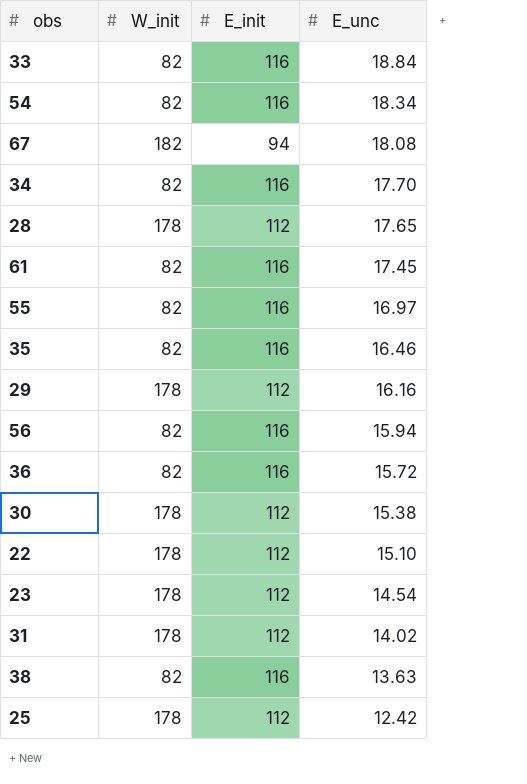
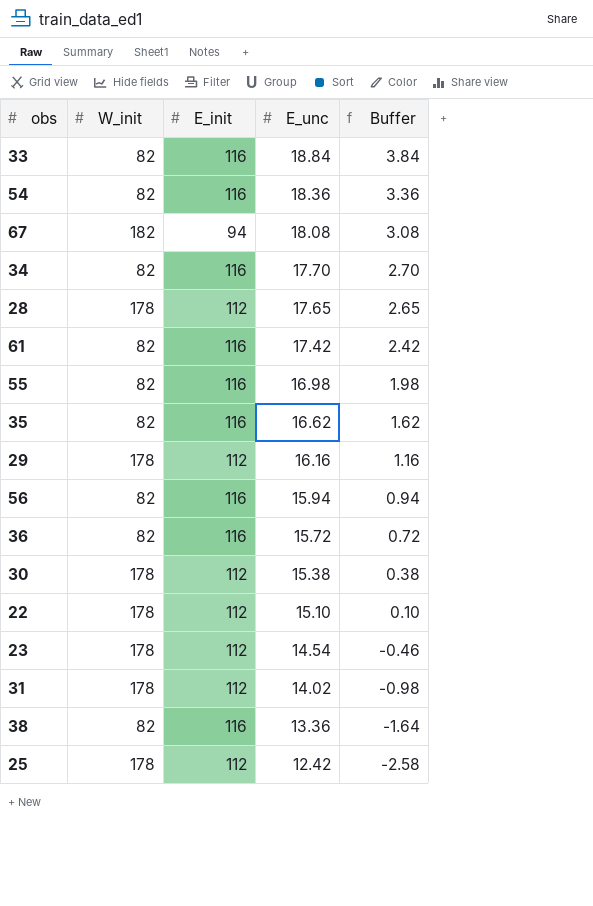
column Buffer | formula: none -> [E_unc] - 15
54 | E_unc: 18.34 -> 18.36
61 | E_unc: 17.45 -> 17.42
55 | E_unc: 16.97 -> 16.98
35 | E_unc: 16.46 -> 16.62
38 | E_unc: 13.63 -> 13.36

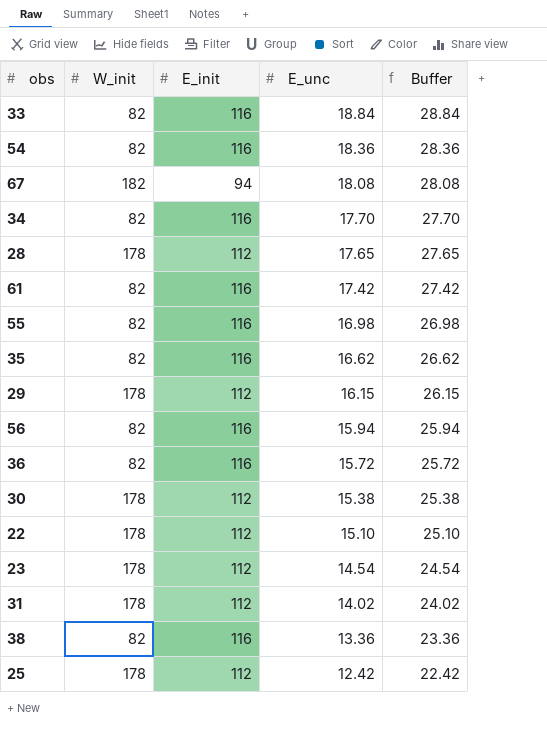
column Buffer | formula: [E_unc] - 15 -> [E_unc] + 10
29 | E_unc: 16.16 -> 16.15

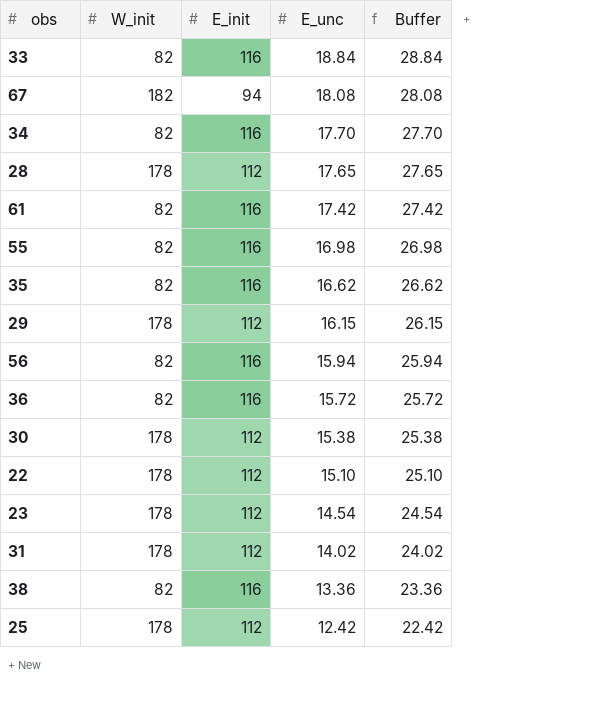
row 54: 82 | 116 | 18.36 | 28.36 -> none

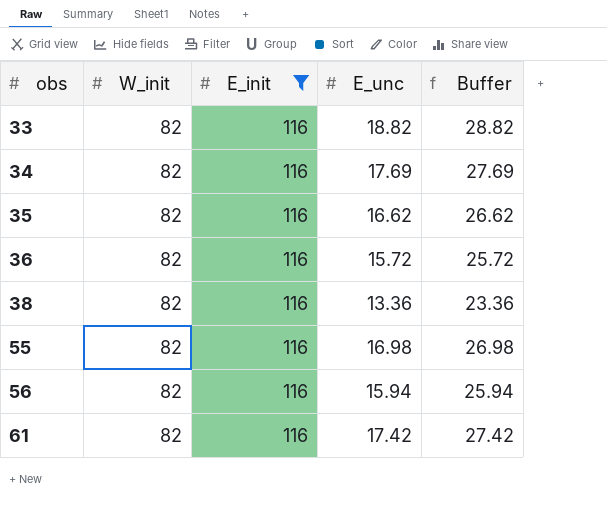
filter: none -> E_init = 116
row order: E_unc descending -> obs ascending
33 | E_unc: 18.84 -> 18.82
33 | Buffer: 28.84 -> 28.82
34 | E_unc: 17.70 -> 17.69
34 | Buffer: 27.70 -> 27.69

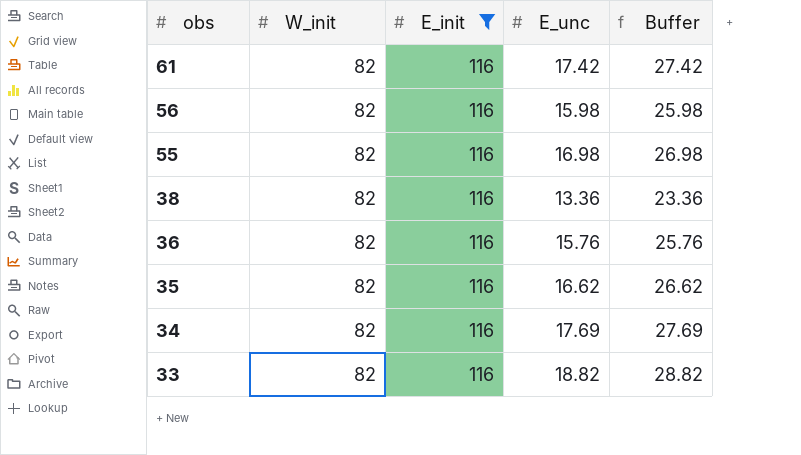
row order: obs ascending -> obs descending
56 | E_unc: 15.94 -> 15.98
56 | Buffer: 25.94 -> 25.98
36 | E_unc: 15.72 -> 15.76
36 | Buffer: 25.72 -> 25.76

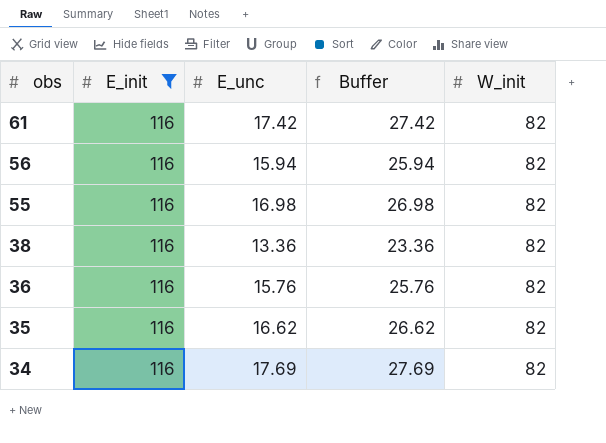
column W_init | position: 2 -> 5
row 33: 82 | 116 | 18.82 | 28.82 -> none
56 | E_unc: 15.98 -> 15.94
56 | Buffer: 25.98 -> 25.94

